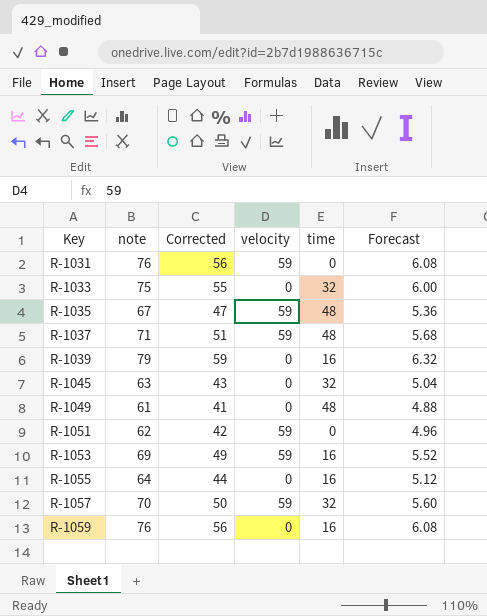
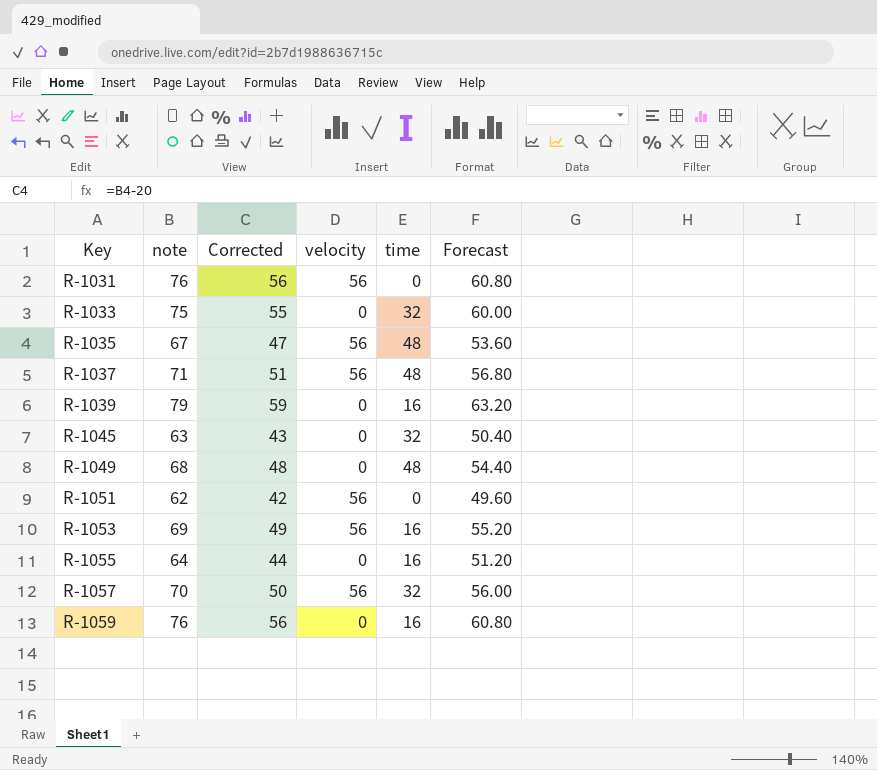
column Forecast | formula: [note] * 0.08 -> [note] * 0.8
R-1031 | velocity: 59 -> 56
R-1035 | velocity: 59 -> 56
R-1037 | velocity: 59 -> 56
R-1049 | note: 61 -> 68
R-1049 | Corrected: 41 -> 48
R-1051 | velocity: 59 -> 56
R-1053 | velocity: 59 -> 56
R-1057 | velocity: 59 -> 56

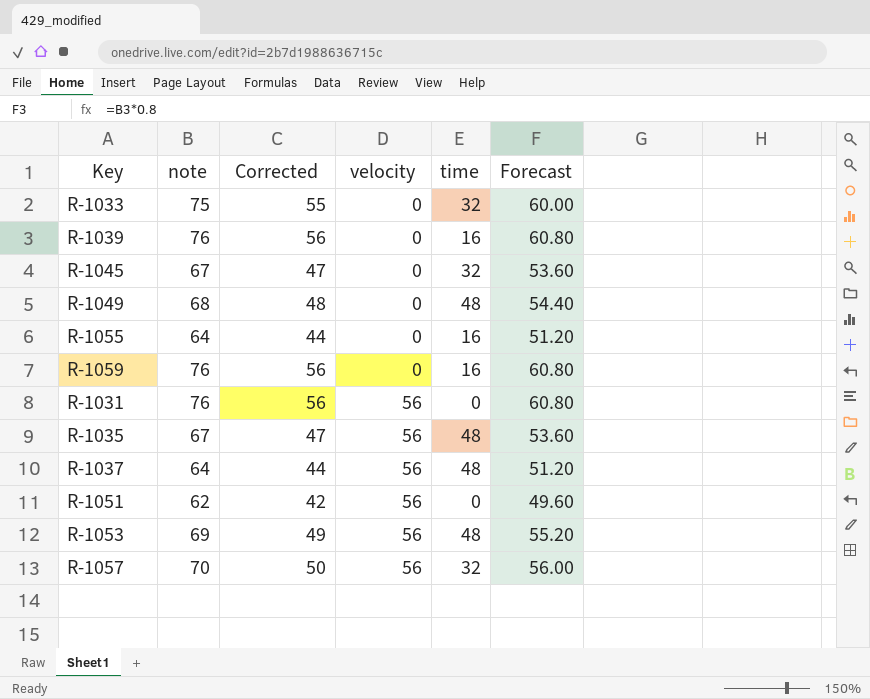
row order: Key ascending -> velocity ascending
R-1039 | note: 79 -> 76
R-1039 | Corrected: 59 -> 56
R-1039 | Forecast: 63.20 -> 60.80
R-1045 | note: 63 -> 67
R-1045 | Corrected: 43 -> 47
R-1045 | Forecast: 50.40 -> 53.60
R-1037 | note: 71 -> 64
R-1037 | Corrected: 51 -> 44
R-1037 | Forecast: 56.80 -> 51.20
R-1053 | time: 16 -> 48

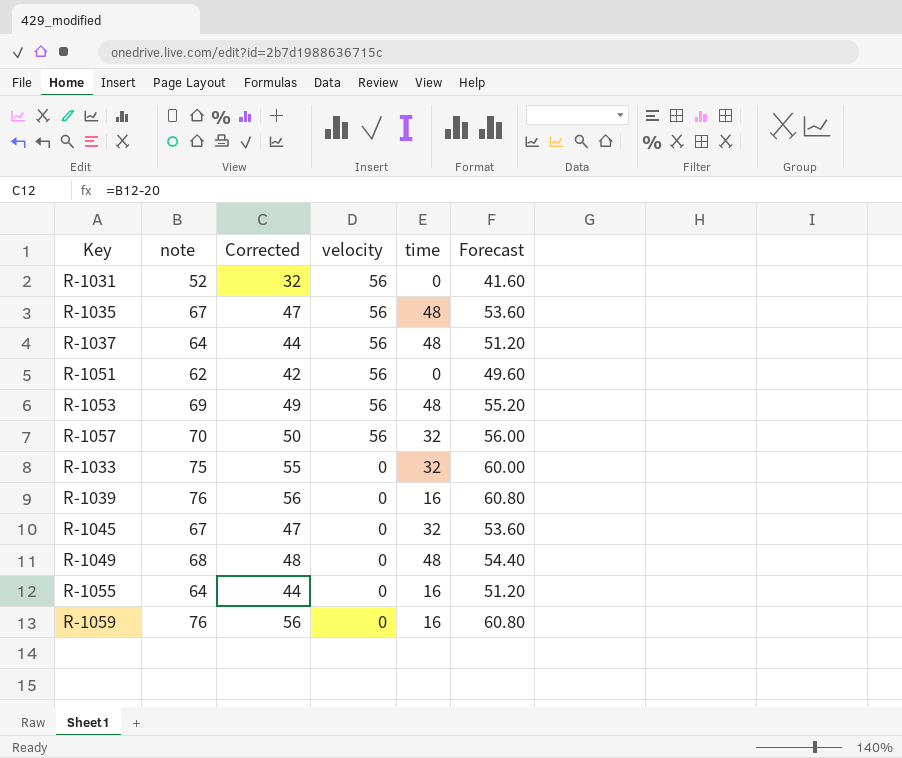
row order: velocity ascending -> velocity descending
R-1031 | note: 76 -> 52
R-1031 | Corrected: 56 -> 32
R-1031 | Forecast: 60.80 -> 41.60

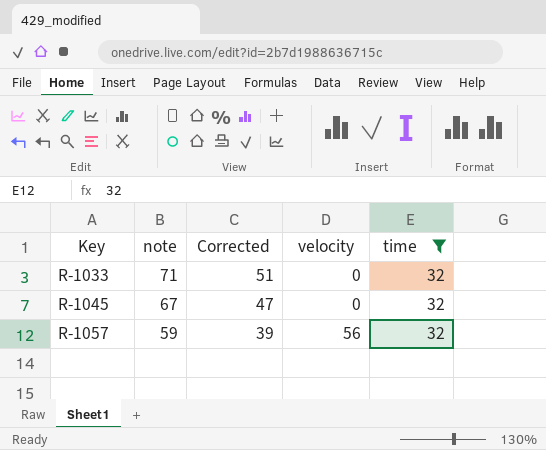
filter: none -> time = 32
row order: velocity descending -> Key ascending
column Forecast | formula: [note] * 0.8 -> none
R-1033 | note: 75 -> 71
R-1033 | Corrected: 55 -> 51
R-1057 | note: 70 -> 59
R-1057 | Corrected: 50 -> 39

